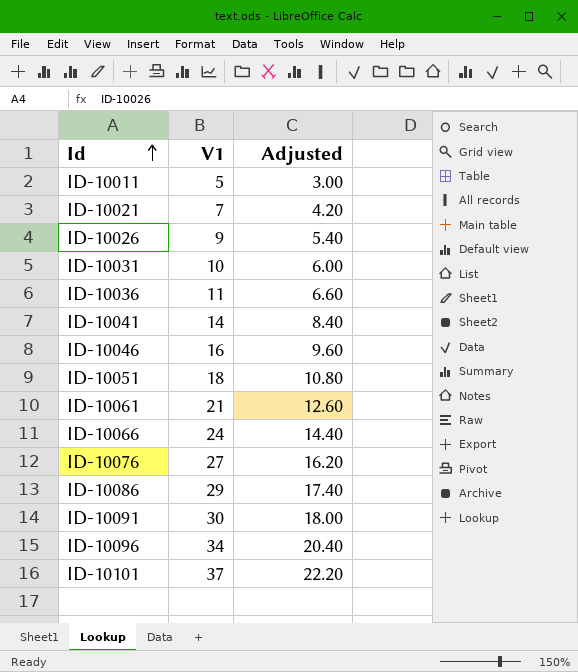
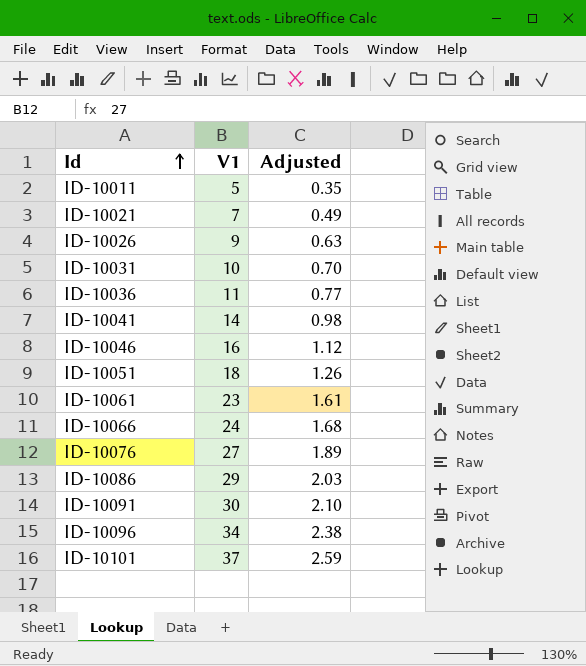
column Adjusted | formula: [V1] * 0.6 -> [V1] * 0.07
ID-10061 | V1: 21 -> 23

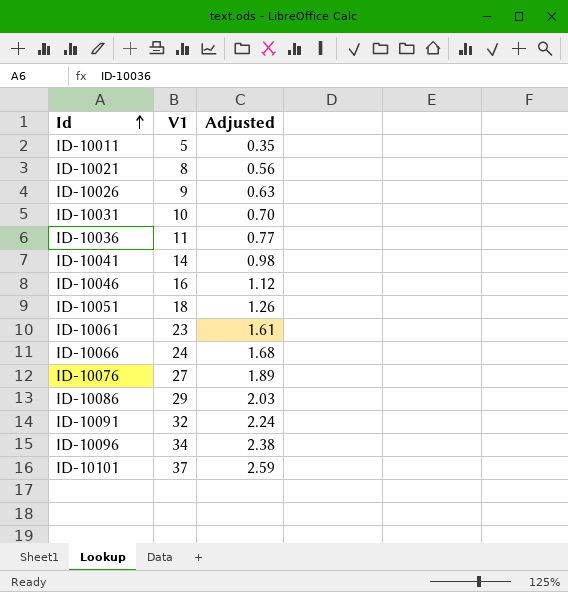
ID-10021 | V1: 7 -> 8
ID-10021 | Adjusted: 0.49 -> 0.56
ID-10091 | V1: 30 -> 32
ID-10091 | Adjusted: 2.10 -> 2.24

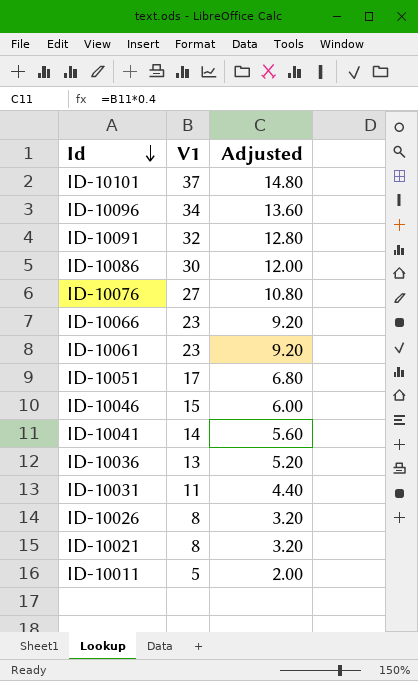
row order: Id ascending -> Id descending
column Adjusted | formula: [V1] * 0.07 -> [V1] * 0.4
ID-10086 | V1: 29 -> 30
ID-10066 | V1: 24 -> 23
ID-10051 | V1: 18 -> 17
ID-10046 | V1: 16 -> 15
ID-10036 | V1: 11 -> 13
ID-10031 | V1: 10 -> 11
ID-10026 | V1: 9 -> 8

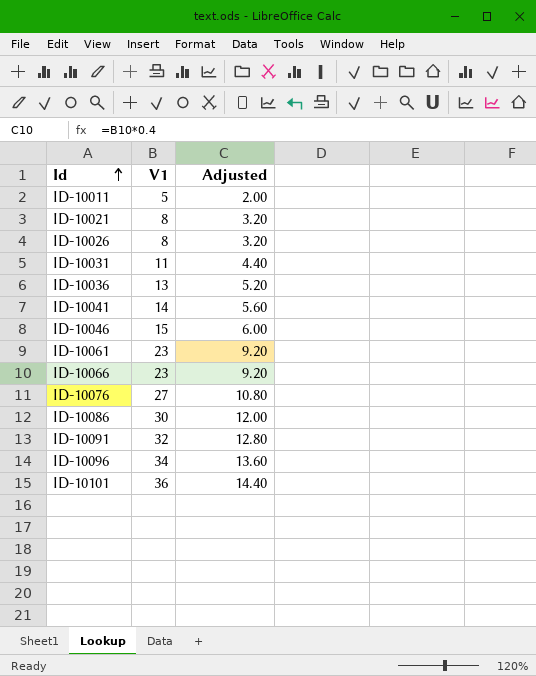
row order: Id descending -> Id ascending
row ID-10051: 17 | 6.80 -> none
ID-10101 | V1: 37 -> 36
ID-10101 | Adjusted: 14.80 -> 14.40

